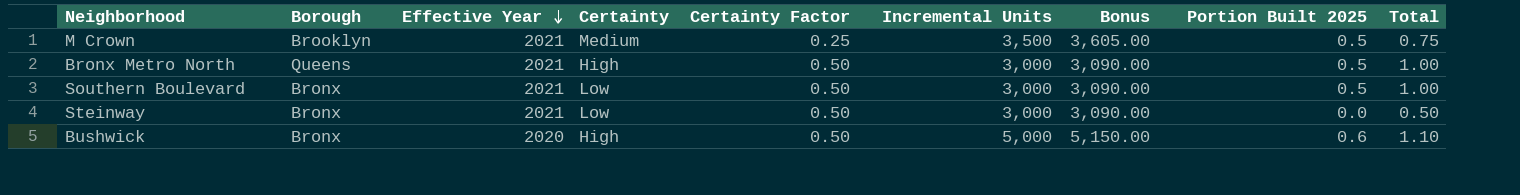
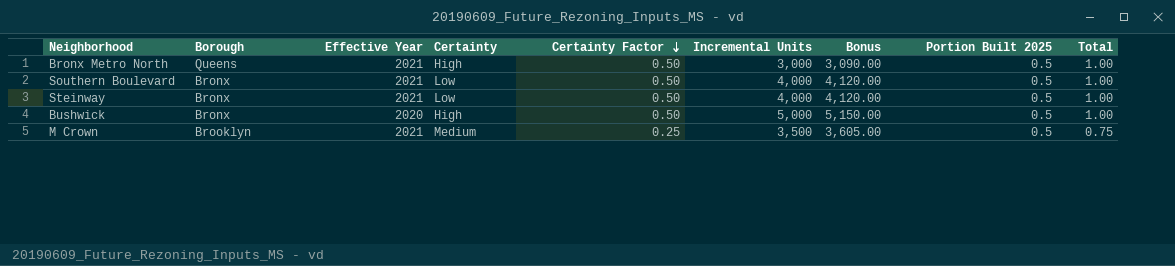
row order: Effective Year descending -> Certainty Factor descending
Southern Boulevard | Incremental Units: 3,000 -> 4,000
Southern Boulevard | Bonus: 3,090.00 -> 4,120.00
Steinway | Incremental Units: 3,000 -> 4,000
Steinway | Bonus: 3,090.00 -> 4,120.00
Steinway | Portion Built 2025: 0.0 -> 0.5
Steinway | Total: 0.50 -> 1.00
Bushwick | Portion Built 2025: 0.6 -> 0.5
Bushwick | Total: 1.10 -> 1.00

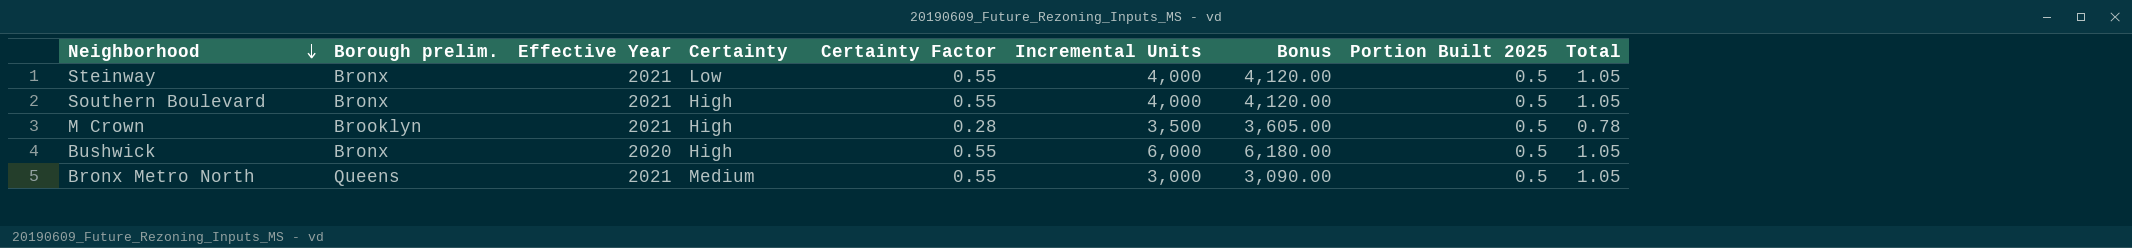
row order: Certainty Factor descending -> Neighborhood descending
column name: Borough -> Borough prelim.
Steinway | Certainty Factor: 0.50 -> 0.55
Steinway | Total: 1.00 -> 1.05
Southern Boulevard | Certainty: Low -> High
Southern Boulevard | Certainty Factor: 0.50 -> 0.55
Southern Boulevard | Total: 1.00 -> 1.05
M Crown | Certainty: Medium -> High
M Crown | Certainty Factor: 0.25 -> 0.28
M Crown | Total: 0.75 -> 0.78
Bushwick | Certainty Factor: 0.50 -> 0.55
Bushwick | Incremental Units: 5,000 -> 6,000
Bushwick | Bonus: 5,150.00 -> 6,180.00
Bushwick | Total: 1.00 -> 1.05
Bronx Metro North | Certainty: High -> Medium
Bronx Metro North | Certainty Factor: 0.50 -> 0.55
Bronx Metro North | Total: 1.00 -> 1.05

